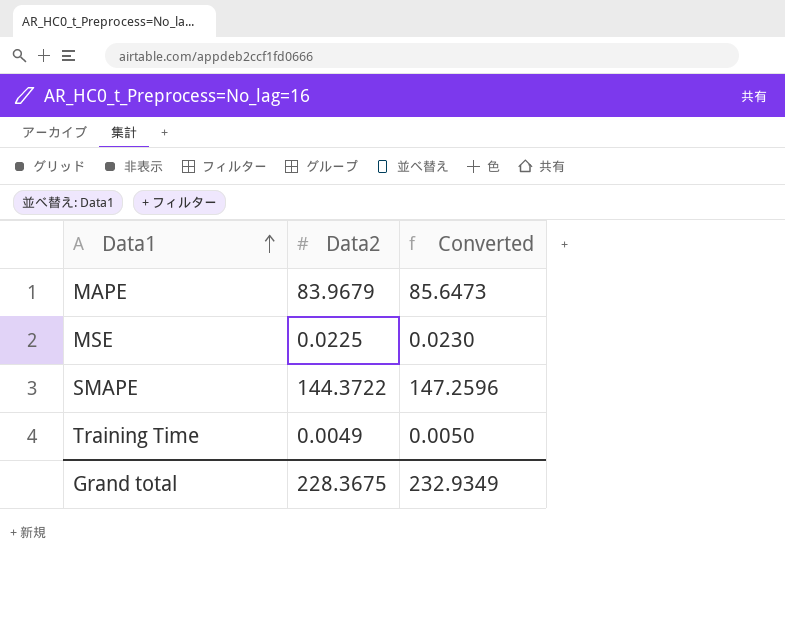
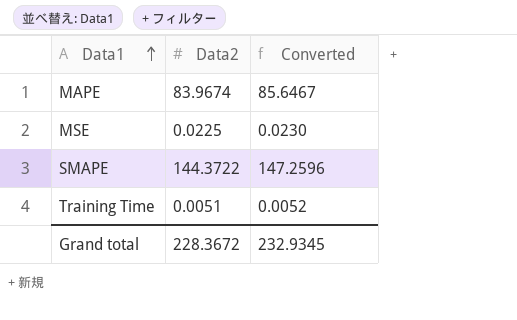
MAPE | Data2: 83.9679 -> 83.9674
MAPE | Converted: 85.6473 -> 85.6467
Training Time | Data2: 0.0049 -> 0.0051
Training Time | Converted: 0.0050 -> 0.0052
Grand total | Data2: 228.3675 -> 228.3672
Grand total | Converted: 232.9349 -> 232.9345

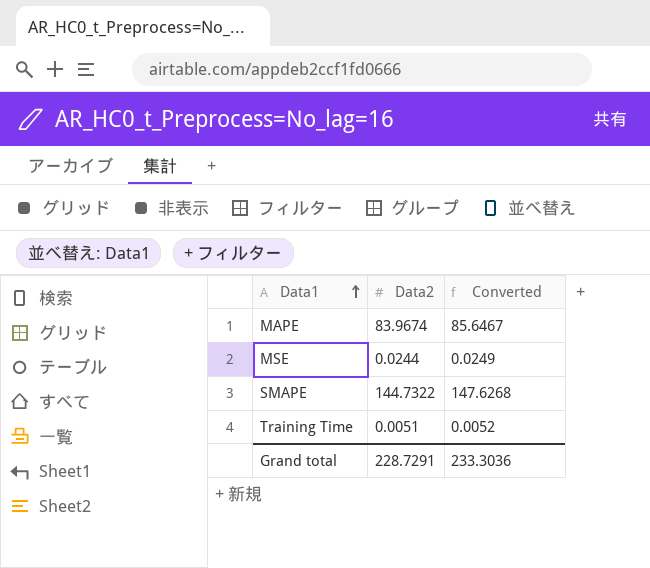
MSE | Data2: 0.0225 -> 0.0244
MSE | Converted: 0.0230 -> 0.0249
SMAPE | Data2: 144.3722 -> 144.7322
SMAPE | Converted: 147.2596 -> 147.6268
Grand total | Data2: 228.3672 -> 228.7291
Grand total | Converted: 232.9345 -> 233.3036

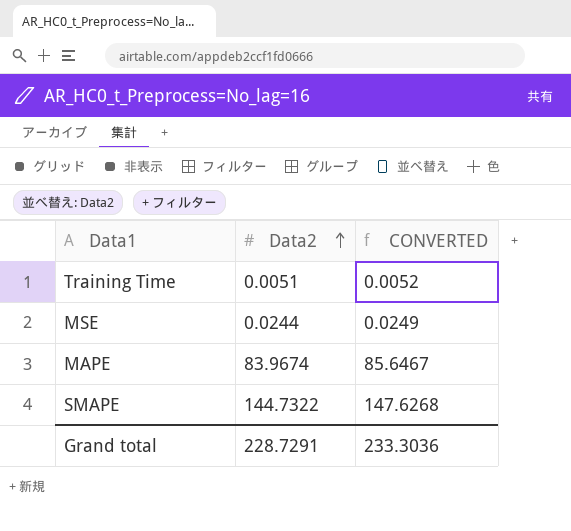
row order: Data1 ascending -> Data2 ascending
column name: Converted -> CONVERTED

